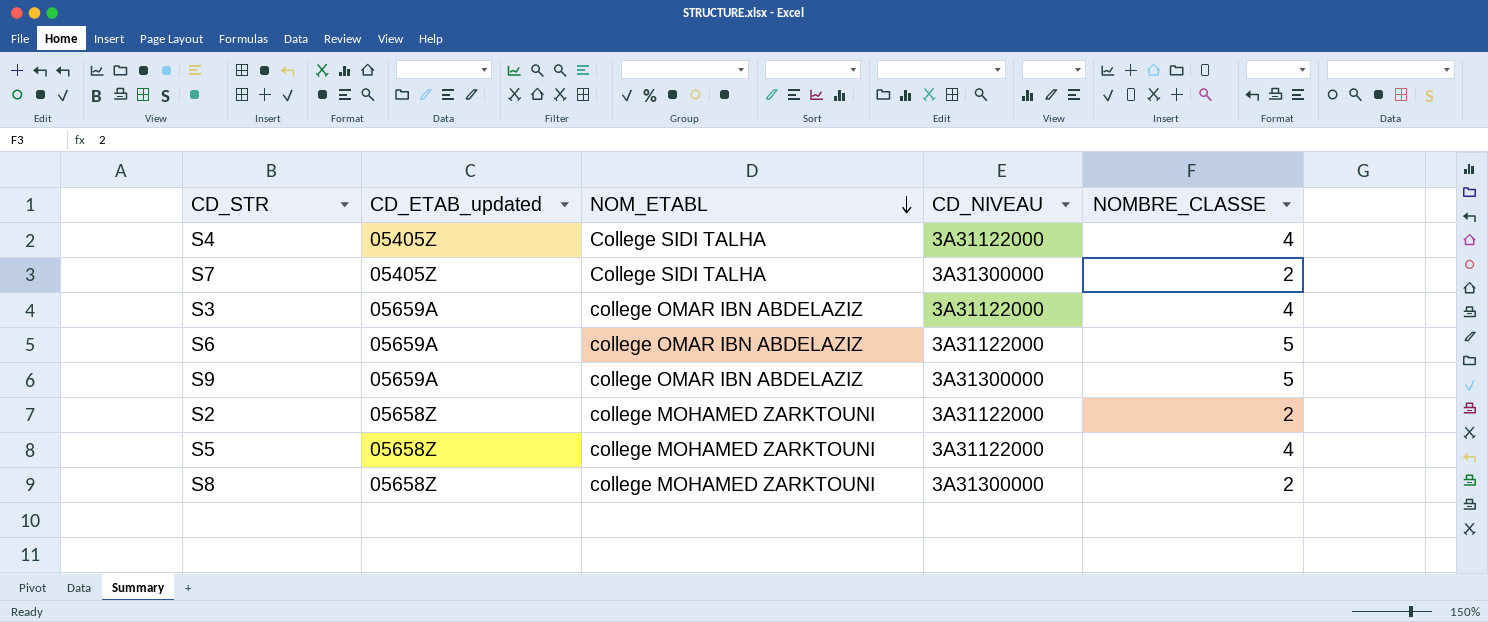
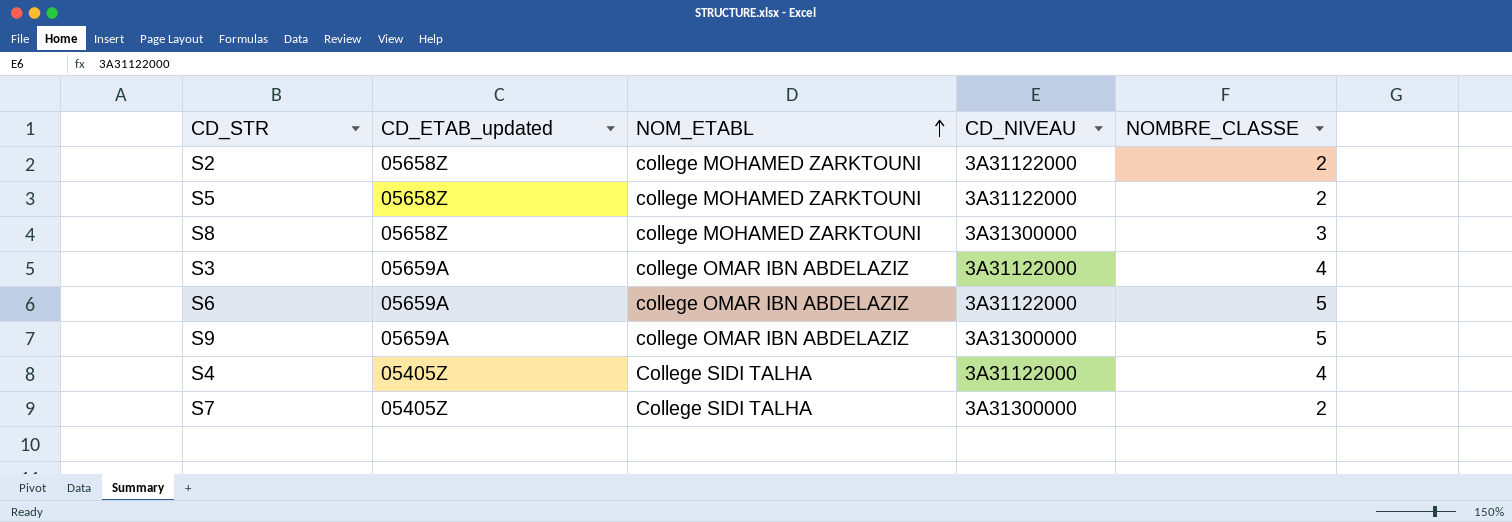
row order: NOM_ETABL descending -> NOM_ETABL ascending
S5 | NOMBRE_CLASSE: 4 -> 2
S8 | NOMBRE_CLASSE: 2 -> 3

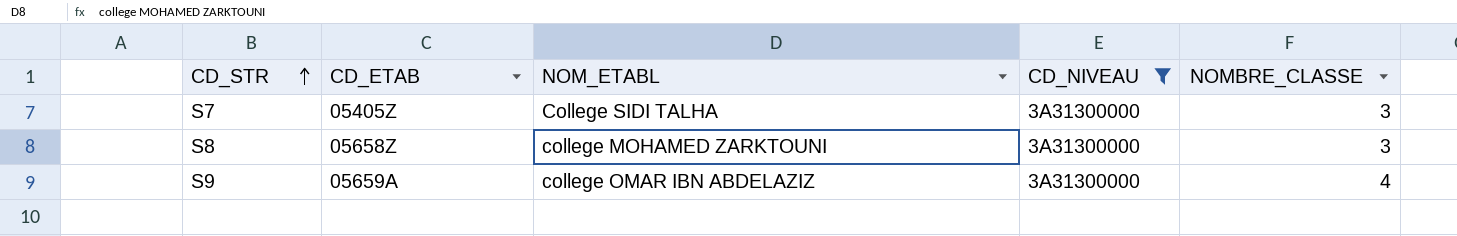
filter: none -> CD_NIVEAU = 3A31300000
row order: NOM_ETABL ascending -> CD_STR ascending
column name: CD_ETAB_updated -> CD_ETAB
S7 | NOMBRE_CLASSE: 2 -> 3
S9 | NOMBRE_CLASSE: 5 -> 4

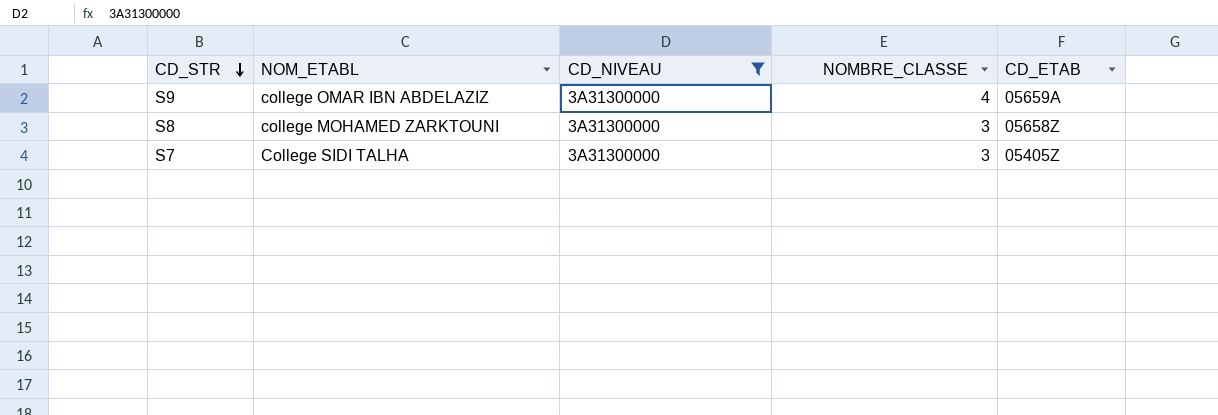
row order: CD_STR ascending -> CD_STR descending
column CD_ETAB | position: 2 -> 5

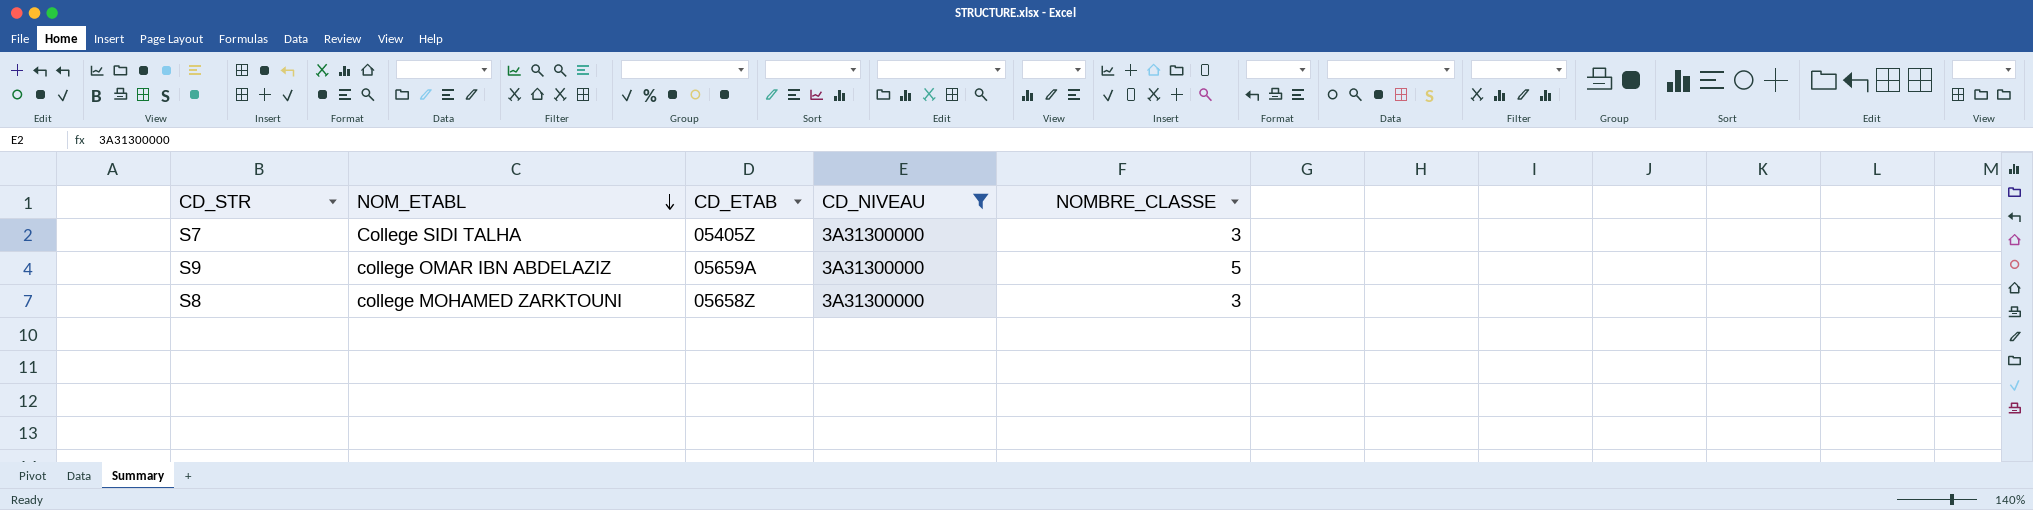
row order: CD_STR descending -> NOM_ETABL descending
column CD_ETAB | position: 5 -> 3
S9 | NOMBRE_CLASSE: 4 -> 5

